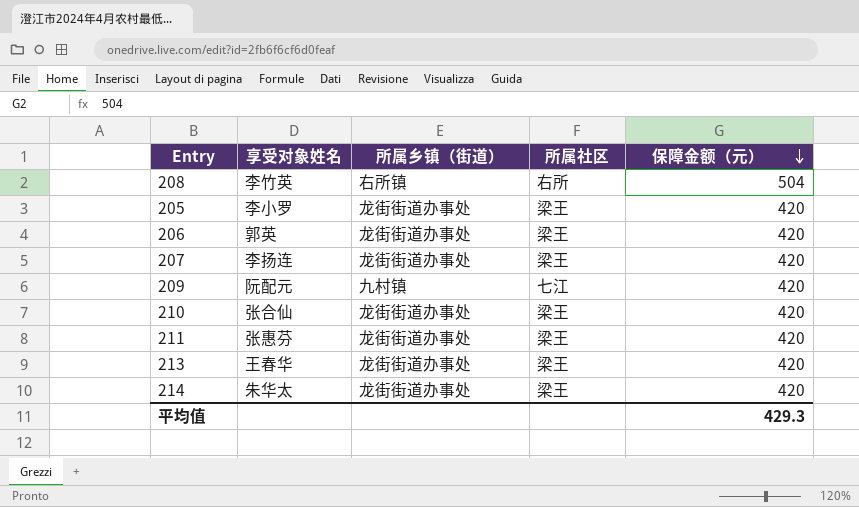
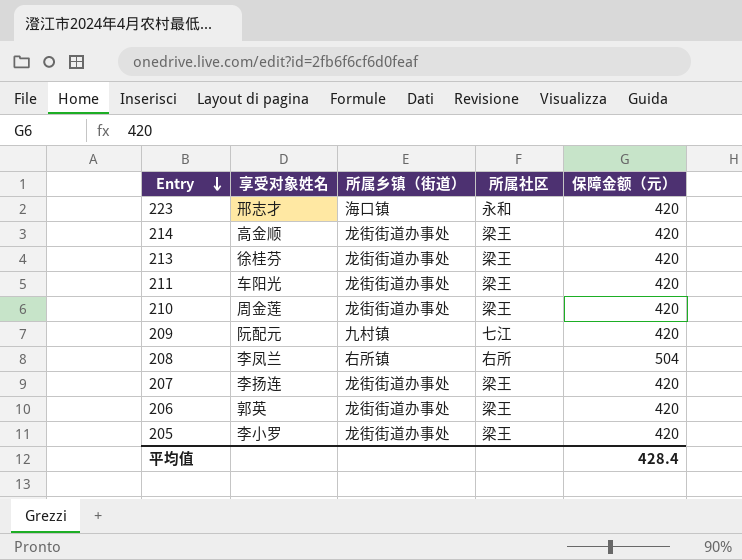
row order: 保障金额（元） descending -> Entry descending
row 223: none -> 邢志才 | 海口镇 | 永和 | 420
214 | 享受对象姓名: 朱华太 -> 高金顺
213 | 享受对象姓名: 王春华 -> 徐桂芬
211 | 享受对象姓名: 张惠芬 -> 车阳光
210 | 享受对象姓名: 张合仙 -> 周金莲
208 | 享受对象姓名: 李竹英 -> 李凤兰
平均值 | 保障金额（元）: 429.3 -> 428.4

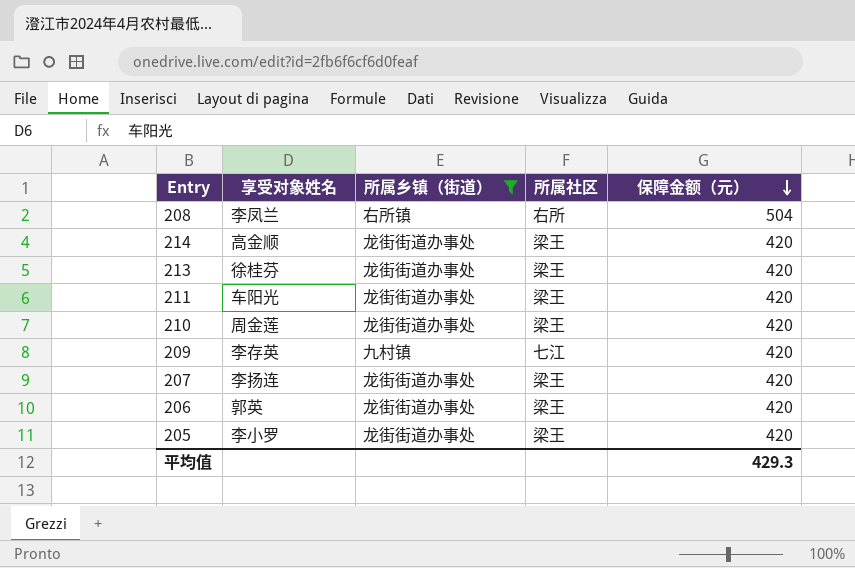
filter: none -> 所属乡镇（街道） != 海口镇
row order: Entry descending -> 保障金额（元） descending
209 | 享受对象姓名: 阮配元 -> 李存英
平均值 | 保障金额（元）: 428.4 -> 429.3

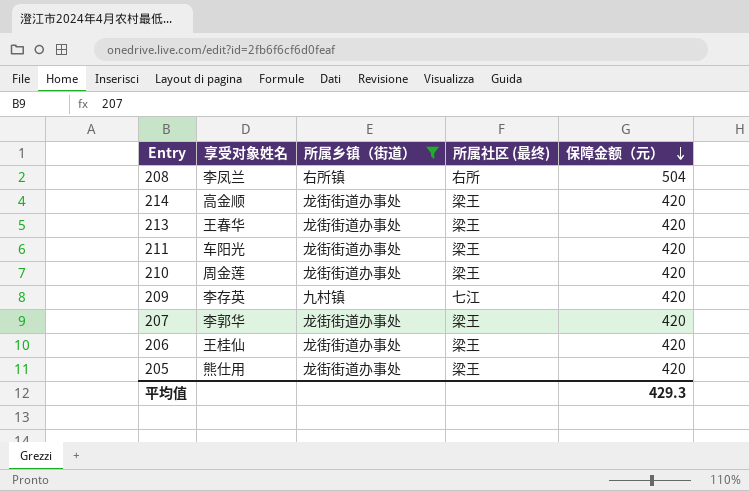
column name: 所属社区 -> 所属社区 (最终)
213 | 享受对象姓名: 徐桂芬 -> 王春华
207 | 享受对象姓名: 李扬连 -> 李郭华
206 | 享受对象姓名: 郭英 -> 王桂仙
205 | 享受对象姓名: 李小罗 -> 熊仕用

